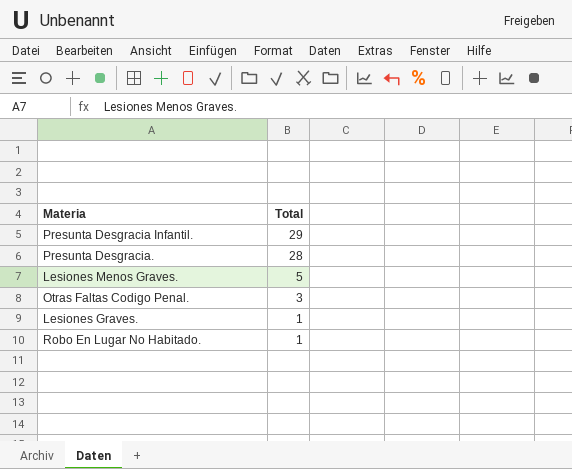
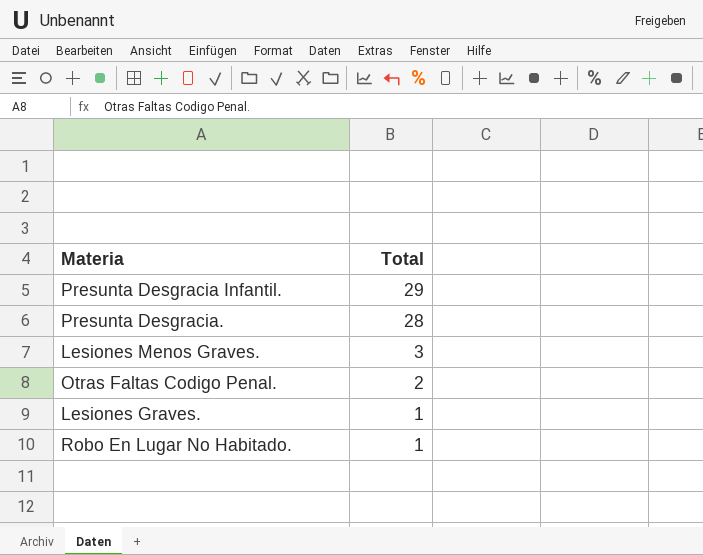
Lesiones Menos Graves. | Total: 5 -> 3
Otras Faltas Codigo Penal. | Total: 3 -> 2

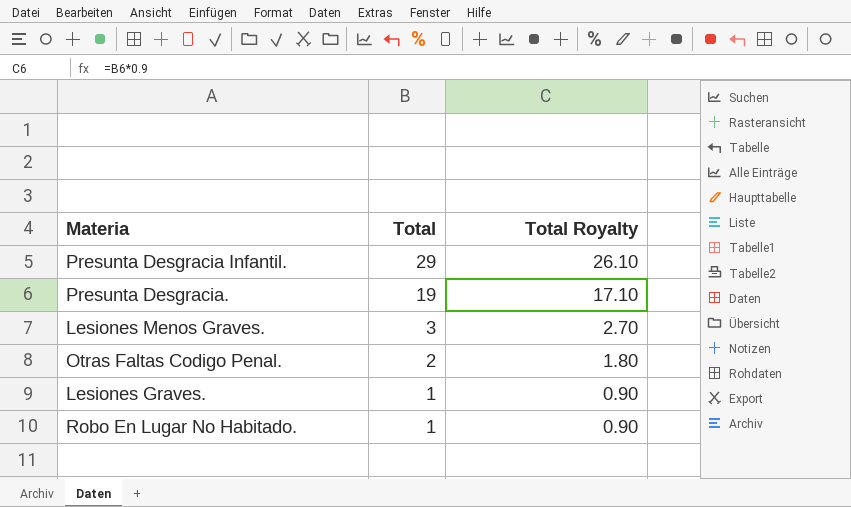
column Total Royalty | formula: none -> [Total] * 0.9
Presunta Desgracia. | Total: 28 -> 19

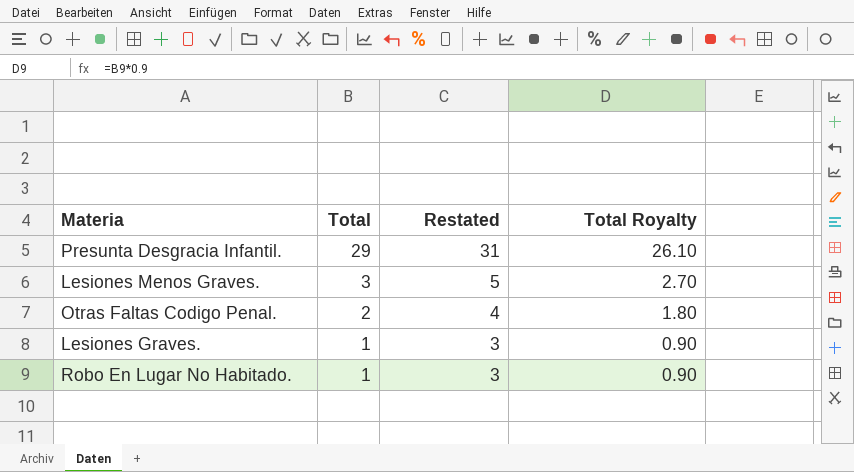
column Restated | formula: none -> [Total] + 2
row Presunta Desgracia.: 19 | 17.10 -> none

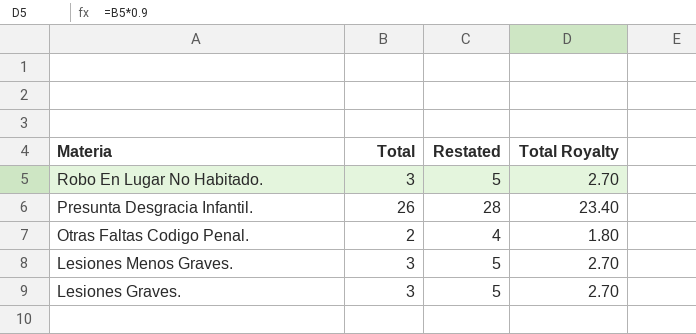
row order: Total descending -> Materia descending
Robo En Lugar No Habitado. | Total: 1 -> 3
Robo En Lugar No Habitado. | Restated: 3 -> 5
Robo En Lugar No Habitado. | Total Royalty: 0.90 -> 2.70
Presunta Desgracia Infantil. | Total: 29 -> 26
Presunta Desgracia Infantil. | Restated: 31 -> 28
Presunta Desgracia Infantil. | Total Royalty: 26.10 -> 23.40
Lesiones Graves. | Total: 1 -> 3
Lesiones Graves. | Restated: 3 -> 5
Lesiones Graves. | Total Royalty: 0.90 -> 2.70

